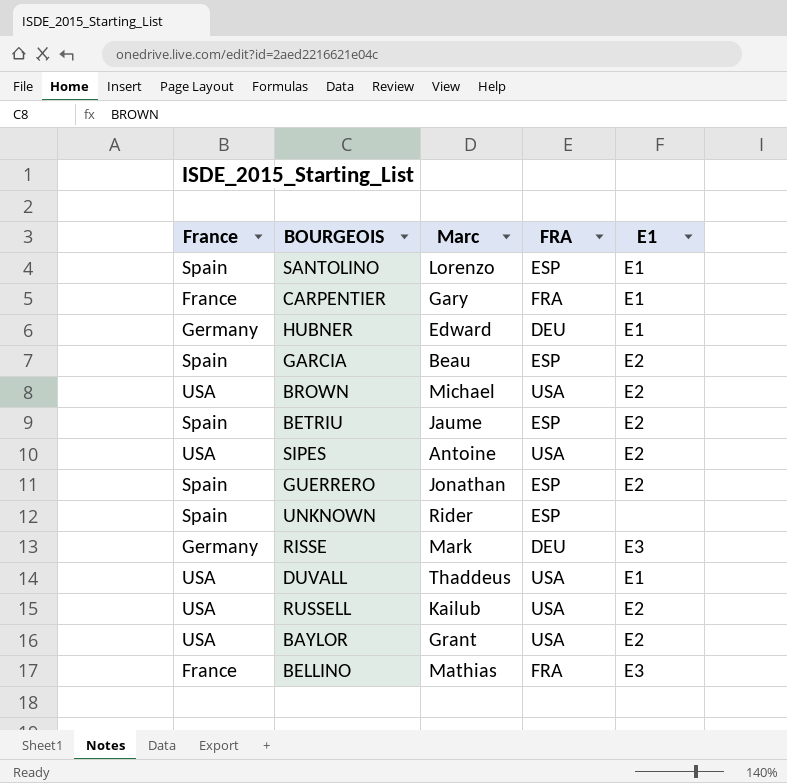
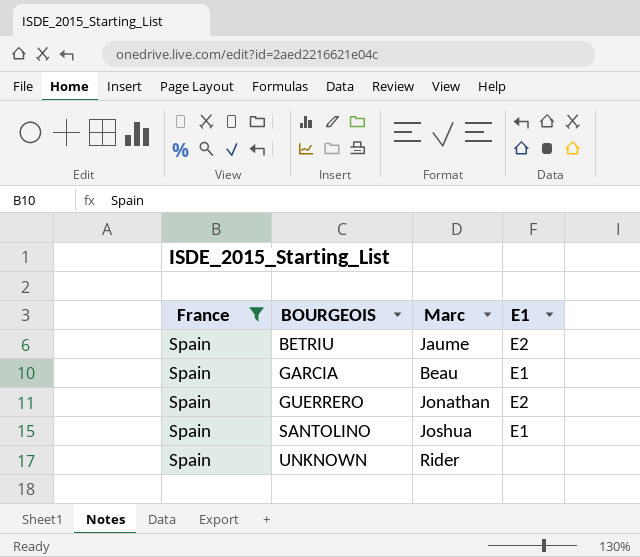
filter: none -> France = Spain
row order: none -> BOURGEOIS ascending
column FRA | position: 4 -> none
GARCIA | E1: E2 -> E1
SANTOLINO | Marc: Lorenzo -> Joshua

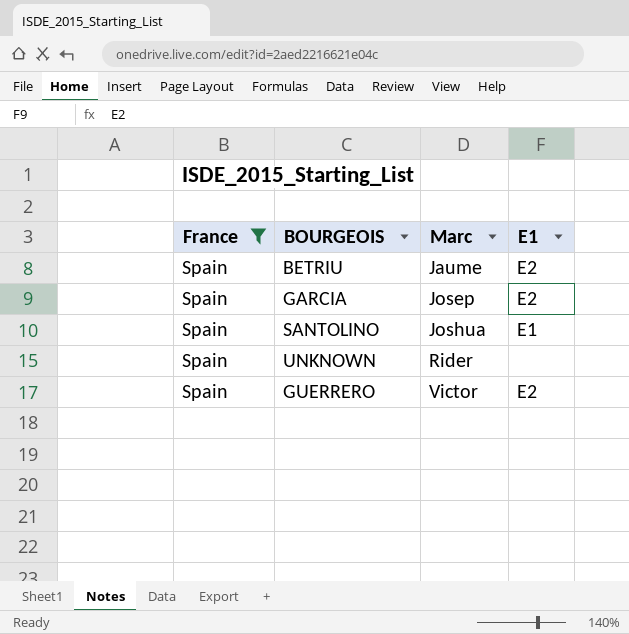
row order: BOURGEOIS ascending -> Marc ascending
GARCIA | Marc: Beau -> Josep
GARCIA | E1: E1 -> E2
GUERRERO | Marc: Jonathan -> Victor

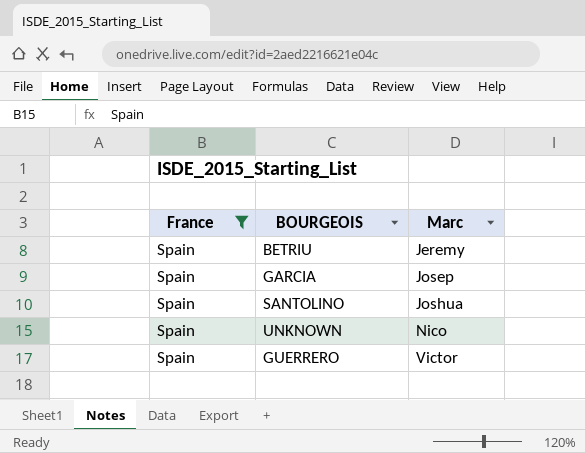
column E1 | position: 4 -> none
BETRIU | Marc: Jaume -> Jeremy
UNKNOWN | Marc: Rider -> Nico

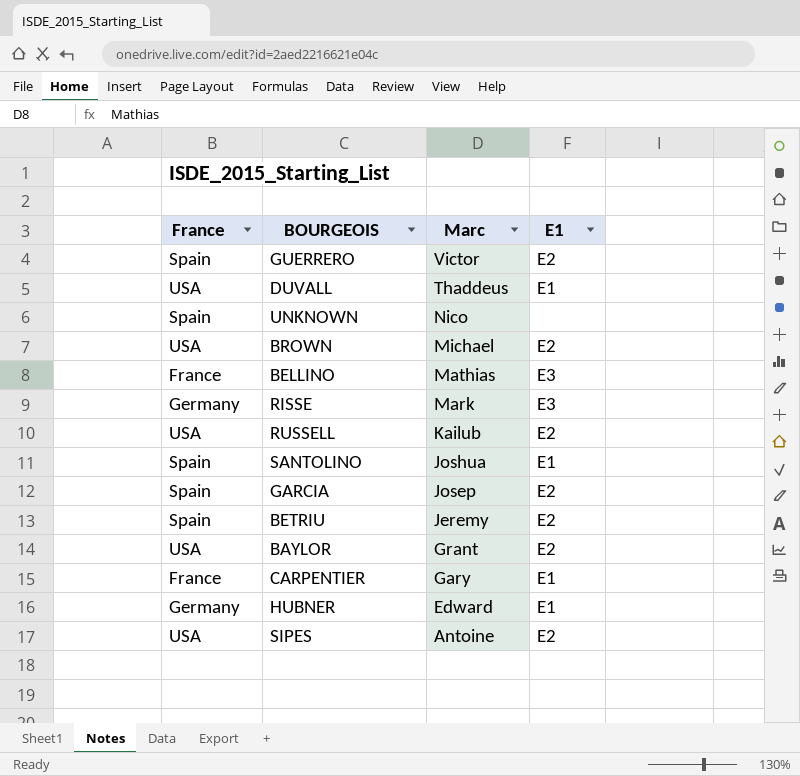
filter: France = Spain -> none
row order: Marc ascending -> Marc descending
column E1 | position: none -> 4

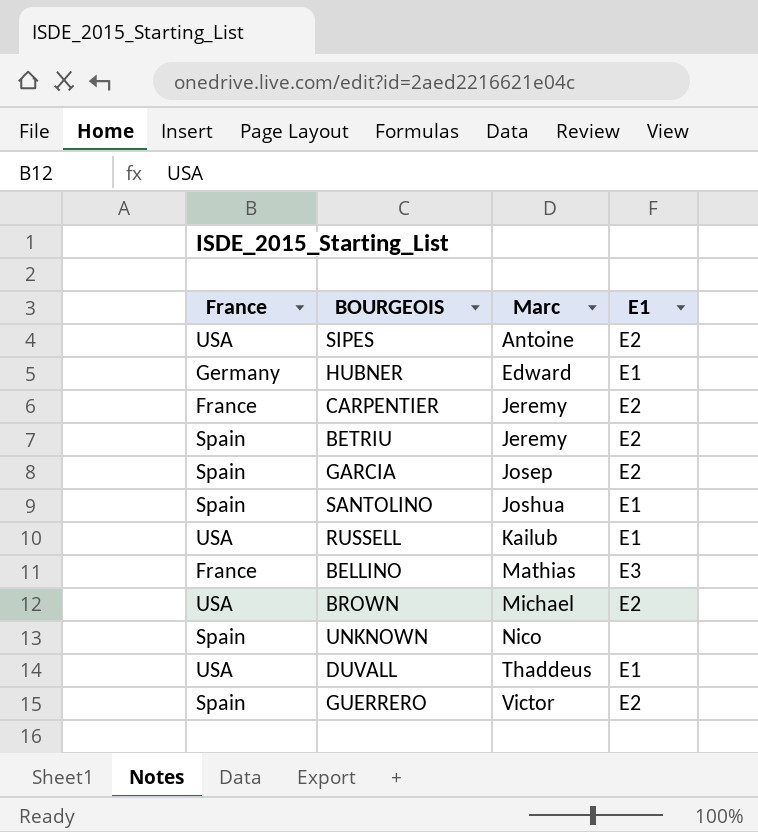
row order: Marc descending -> Marc ascending
row RISSE: Germany | Mark | E3 -> none
row BAYLOR: USA | Grant | E2 -> none
CARPENTIER | Marc: Gary -> Jeremy
CARPENTIER | E1: E1 -> E2
RUSSELL | E1: E2 -> E1

